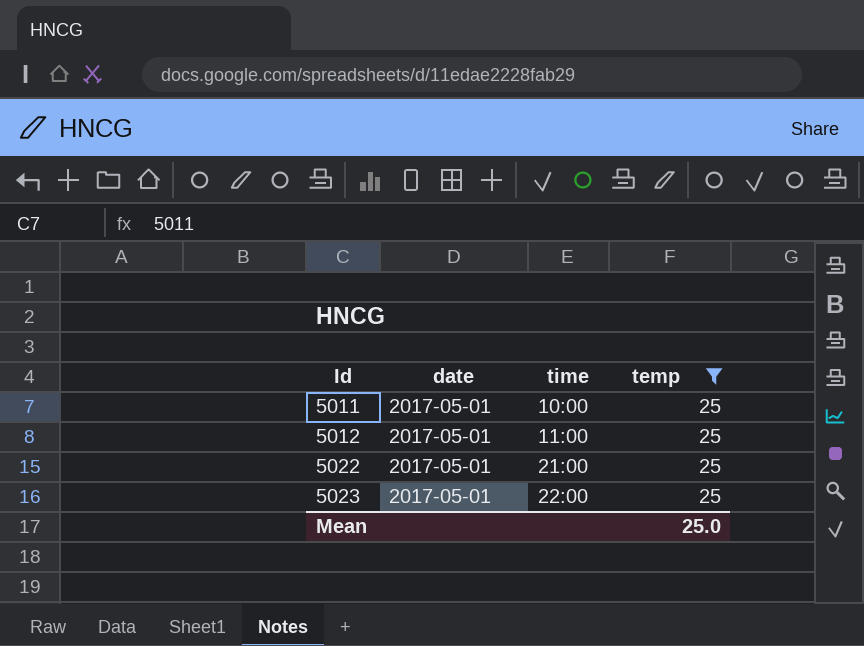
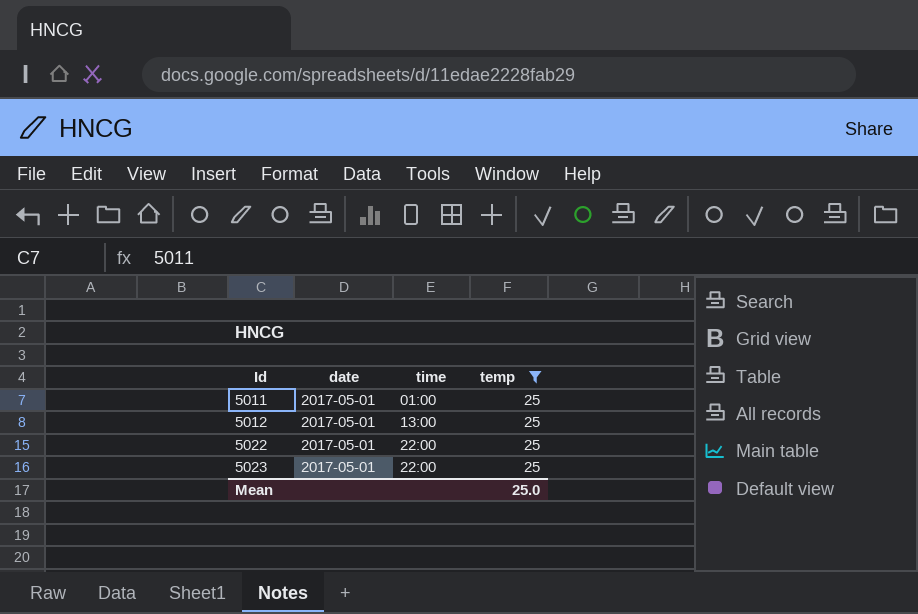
5011 | time: 10:00 -> 01:00
5012 | time: 11:00 -> 13:00
5022 | time: 21:00 -> 22:00

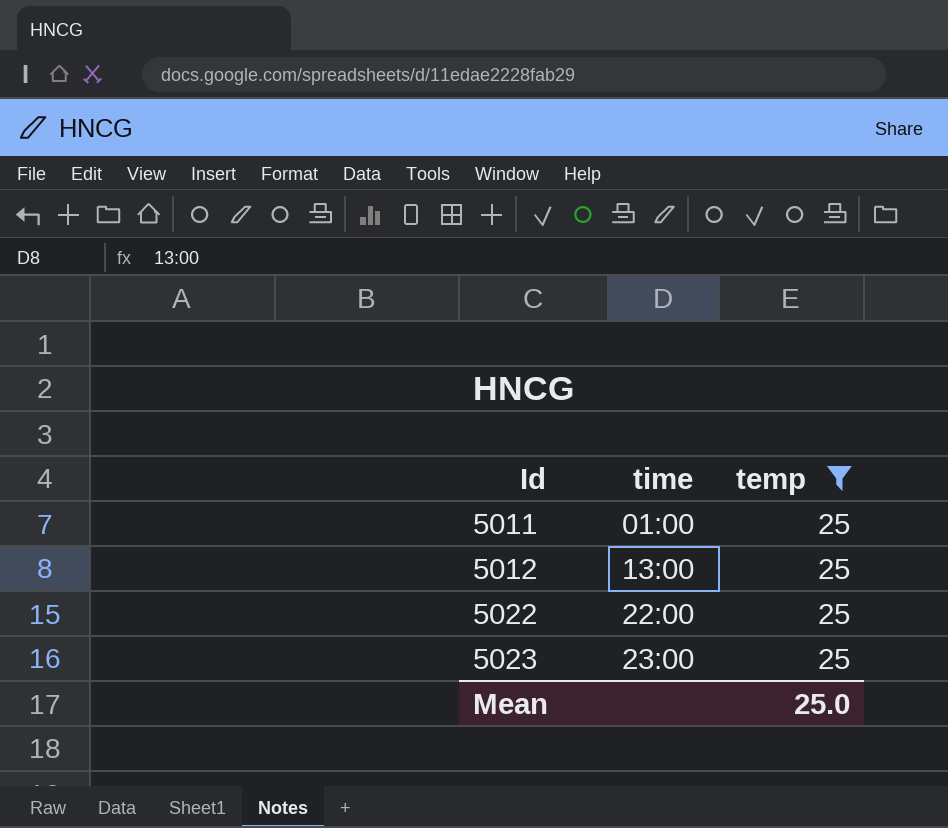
column date | position: 2 -> none
5023 | time: 22:00 -> 23:00

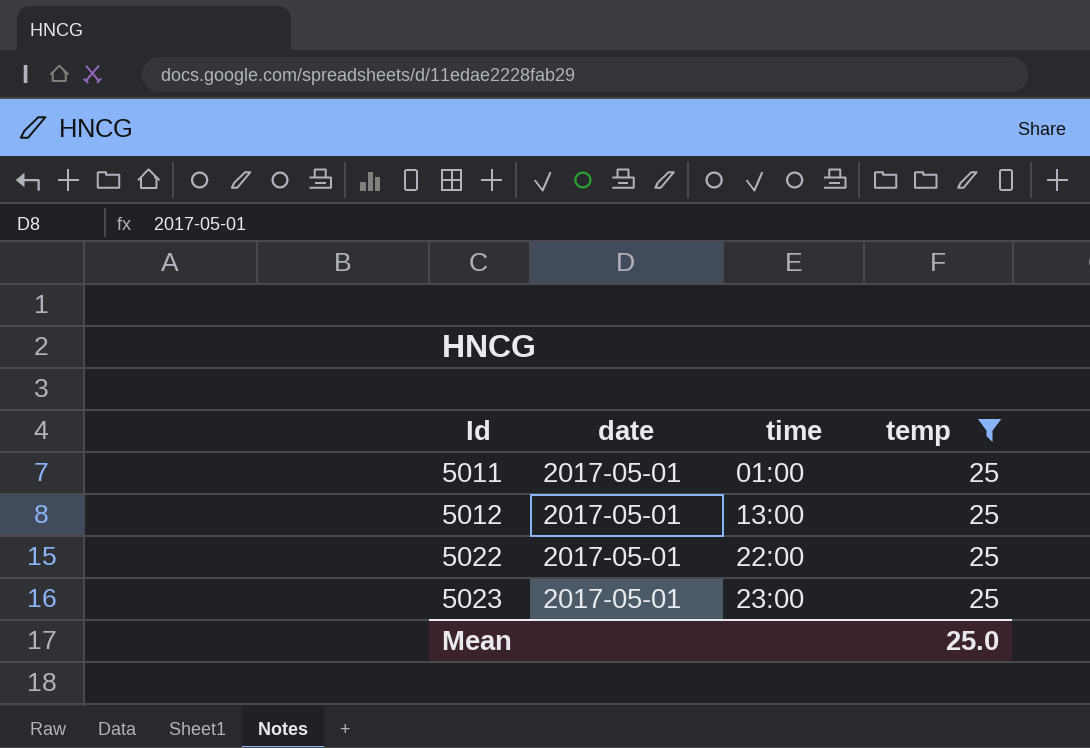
column date | position: none -> 2

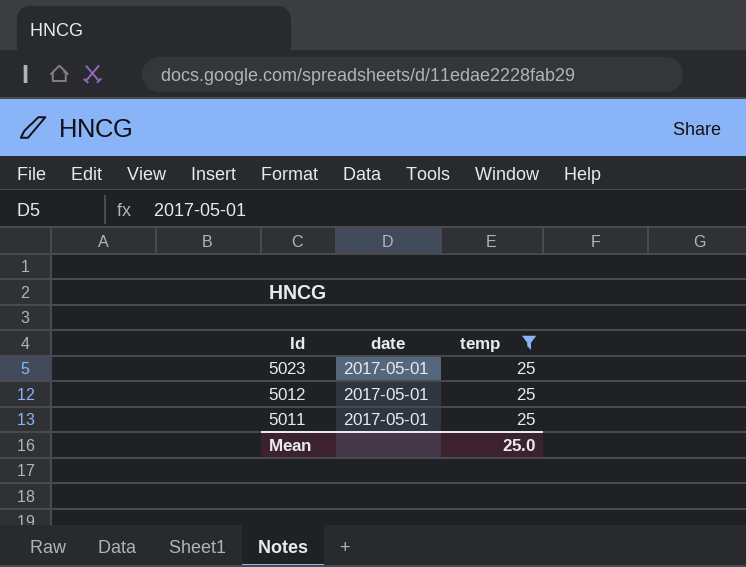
row order: Id ascending -> Id descending
column time | position: 3 -> none
row 5022: 2017-05-01 | 22:00 | 25 -> none

